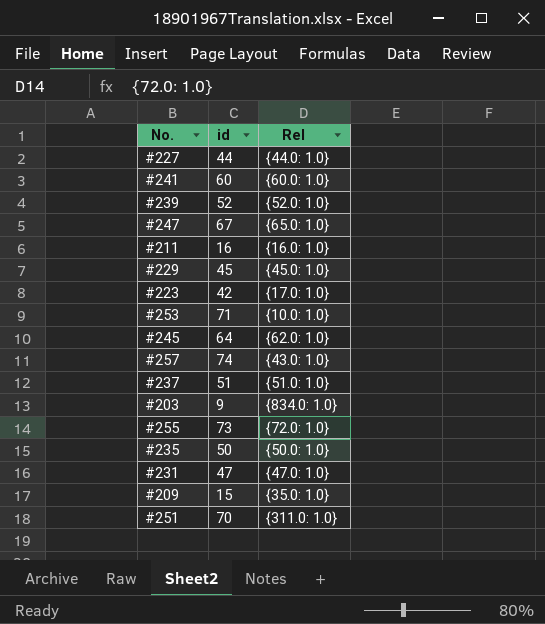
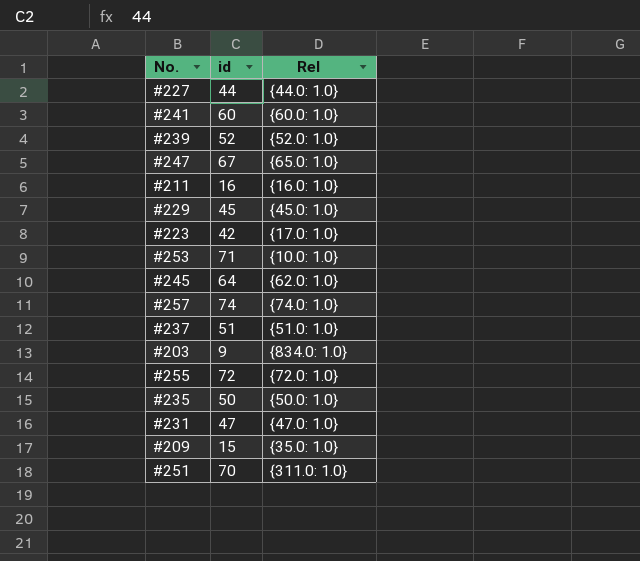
#257 | Rel: {43.0: 1.0} -> {74.0: 1.0}
#255 | id: 73 -> 72

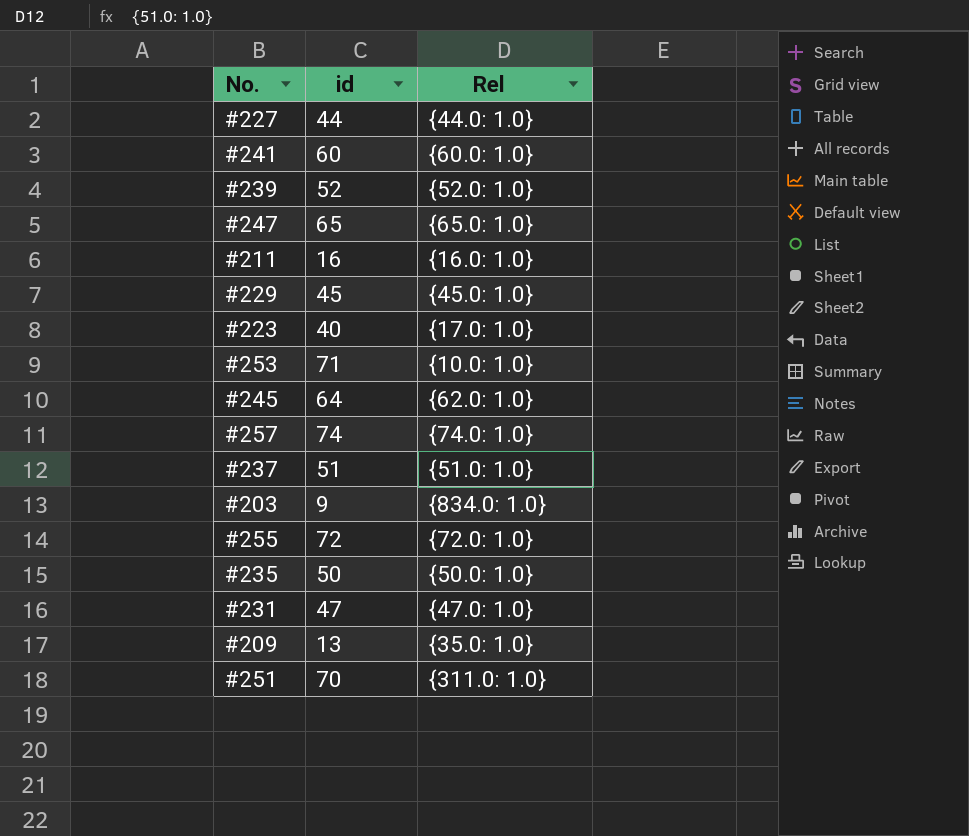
#247 | id: 67 -> 65
#223 | id: 42 -> 40
#209 | id: 15 -> 13

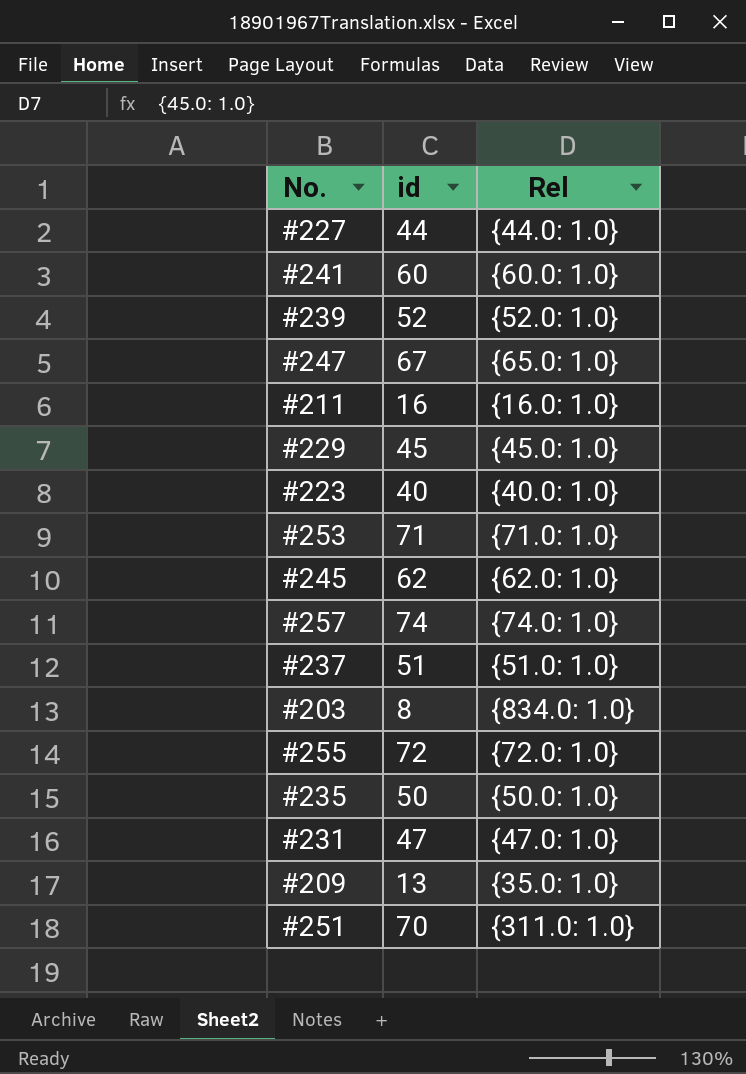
#247 | id: 65 -> 67
#223 | Rel: {17.0: 1.0} -> {40.0: 1.0}
#253 | Rel: {10.0: 1.0} -> {71.0: 1.0}
#245 | id: 64 -> 62
#203 | id: 9 -> 8

